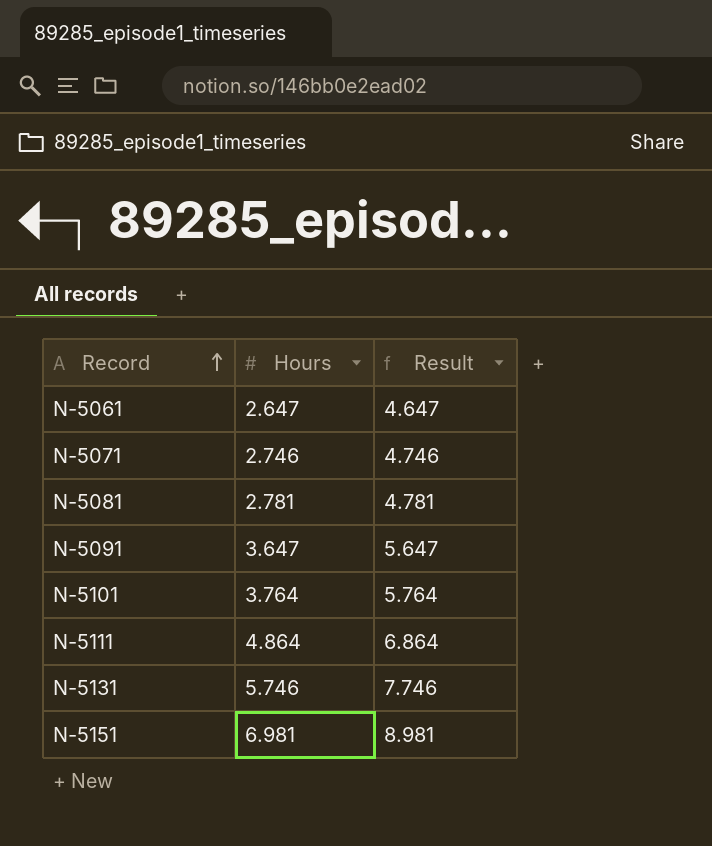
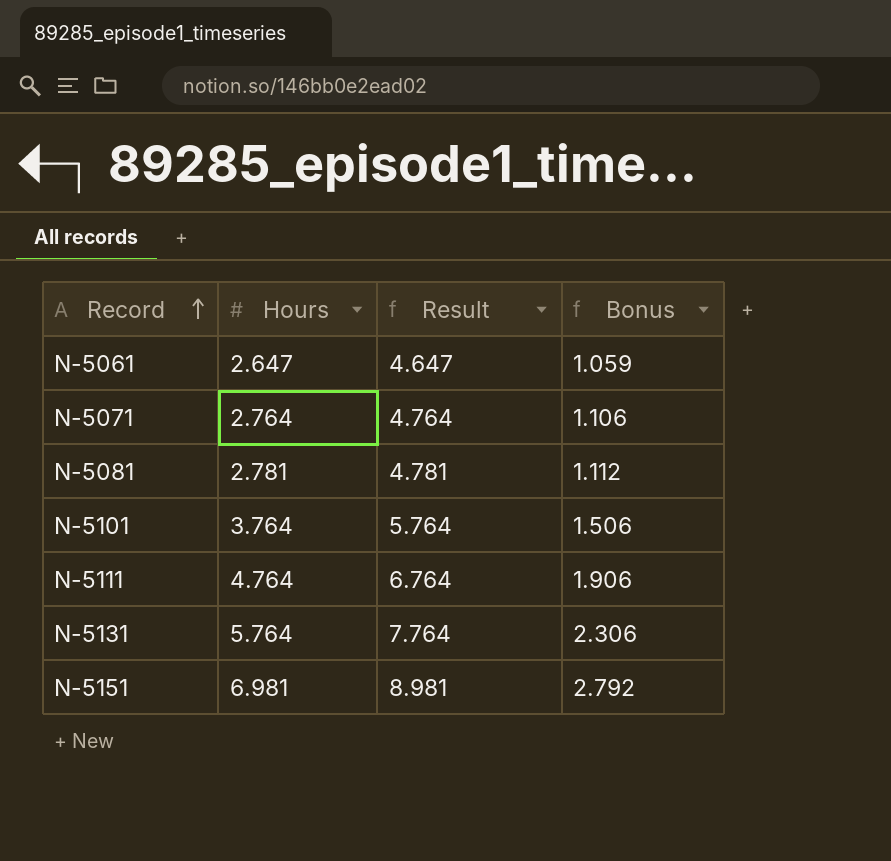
column Bonus | formula: none -> [Hours] * 0.4
row N-5091: 3.647 | 5.647 -> none
N-5071 | Hours: 2.746 -> 2.764
N-5071 | Result: 4.746 -> 4.764
N-5111 | Hours: 4.864 -> 4.764
N-5111 | Result: 6.864 -> 6.764
N-5131 | Hours: 5.746 -> 5.764
N-5131 | Result: 7.746 -> 7.764

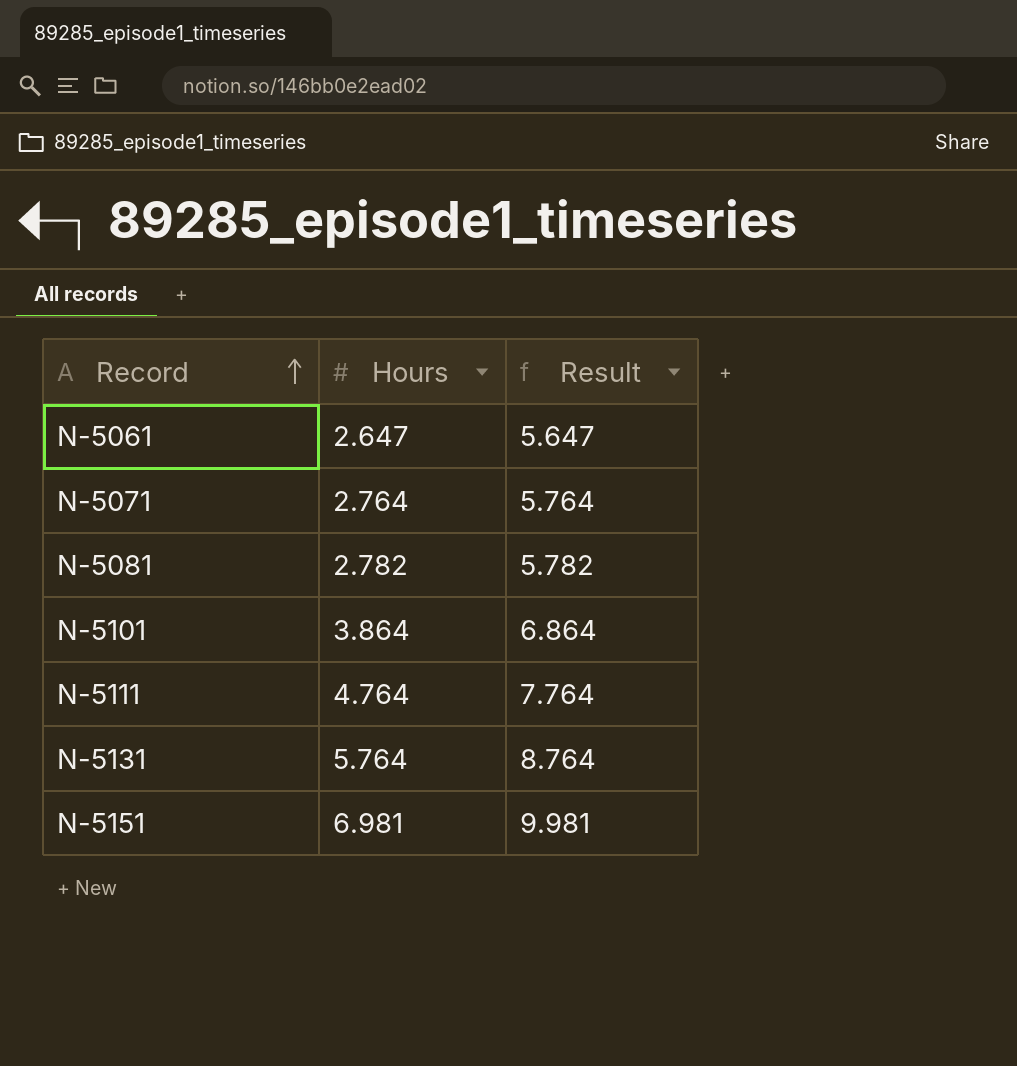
column Bonus | formula: [Hours] * 0.4 -> none
column Result | formula: [Hours] + 2 -> [Hours] + 3
N-5081 | Hours: 2.781 -> 2.782
N-5101 | Hours: 3.764 -> 3.864

